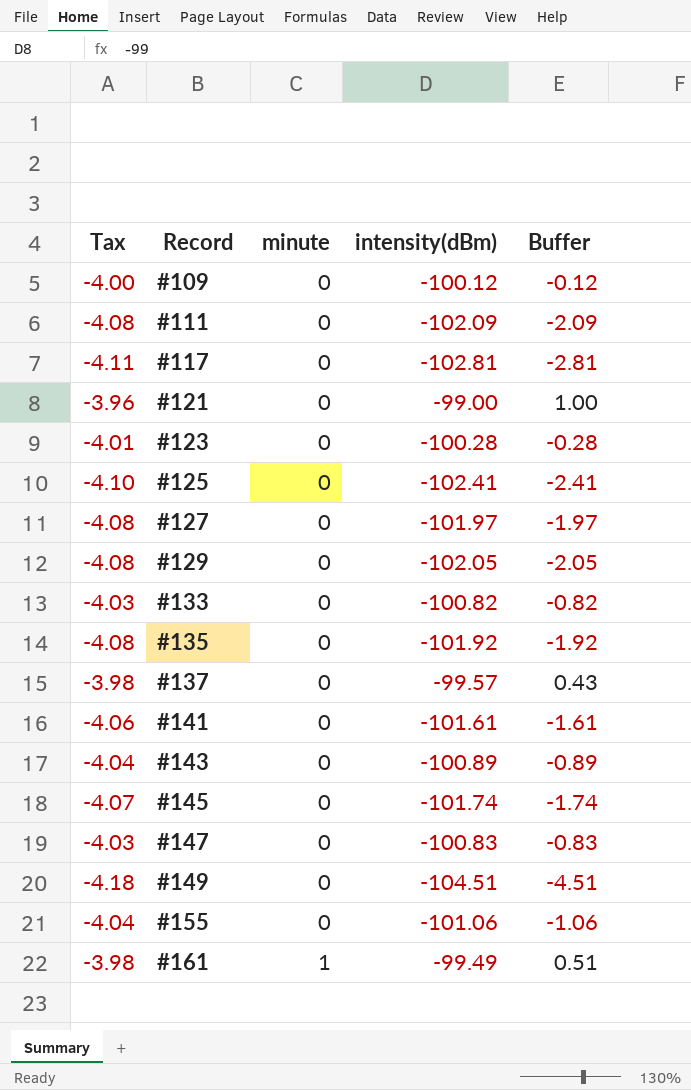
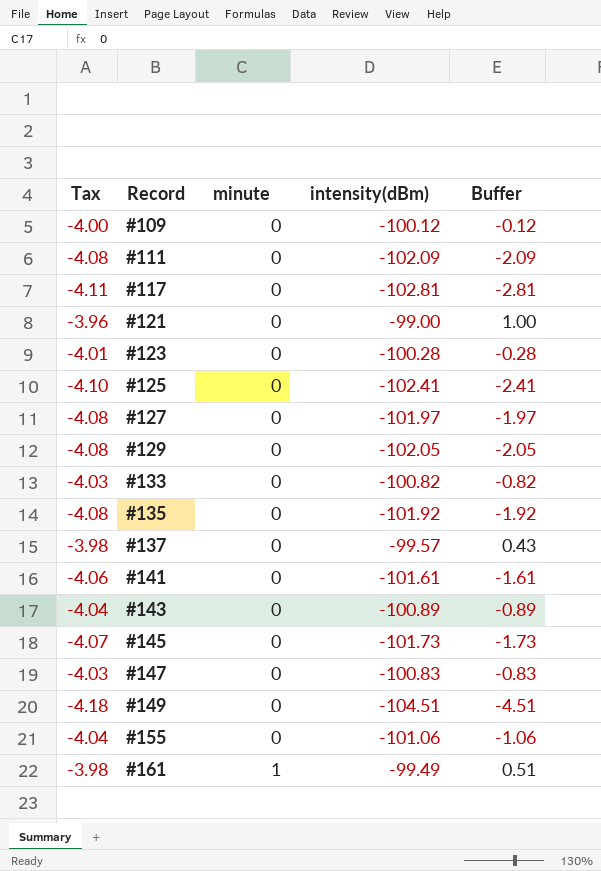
#145 | intensity(dBm): -101.74 -> -101.73
#145 | Buffer: -1.74 -> -1.73

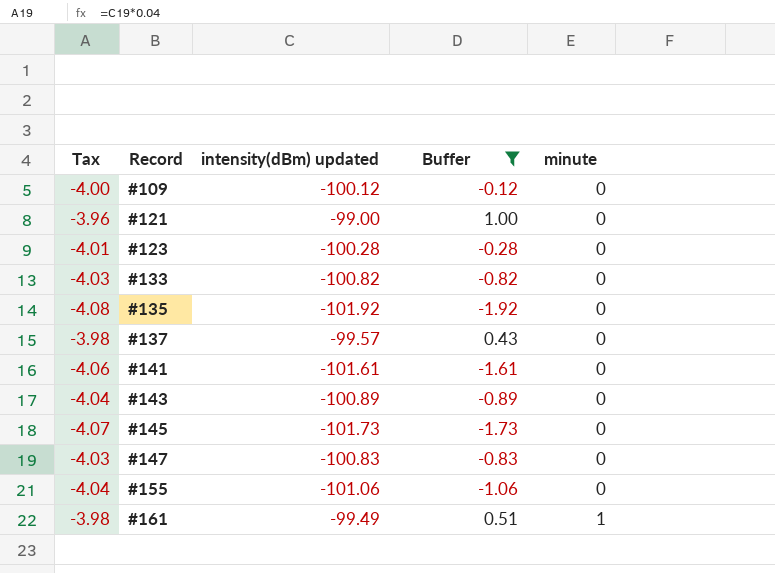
filter: none -> Buffer >= -1.92
column name: intensity(dBm) -> intensity(dBm) updated
column minute | position: 3 -> 5

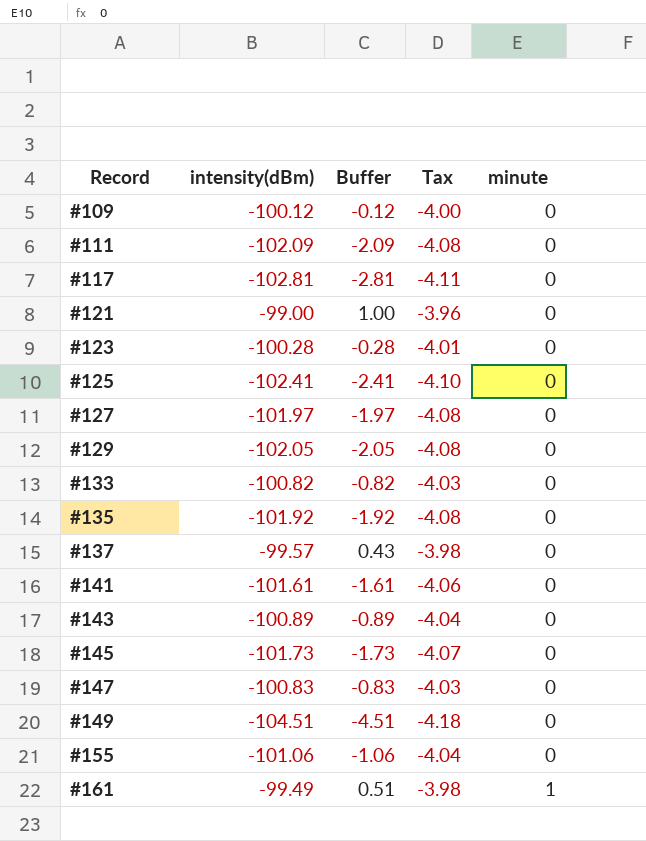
filter: Buffer >= -1.92 -> none
column name: intensity(dBm) updated -> intensity(dBm)
column Tax | position: 1 -> 4

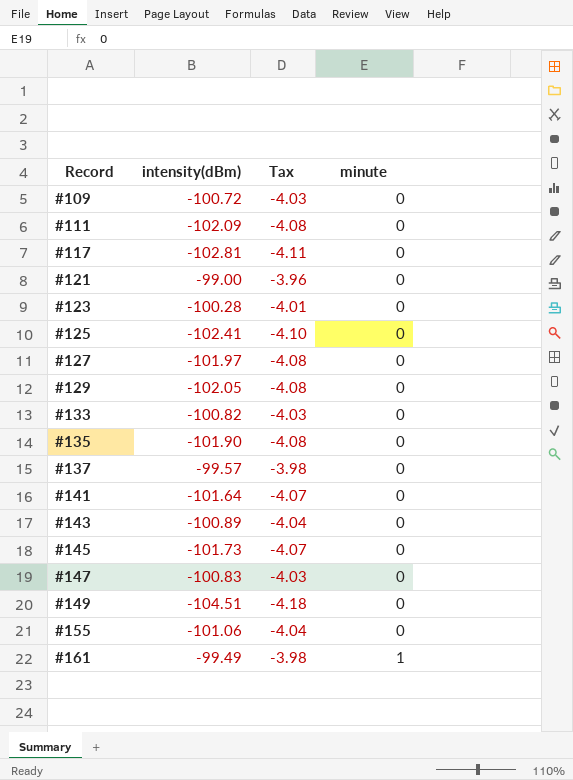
column Buffer | formula: [intensity(dBm)] + 100 -> none
#109 | intensity(dBm): -100.12 -> -100.72
#109 | Tax: -4.00 -> -4.03
#135 | intensity(dBm): -101.92 -> -101.90
#141 | intensity(dBm): -101.61 -> -101.64
#141 | Tax: -4.06 -> -4.07

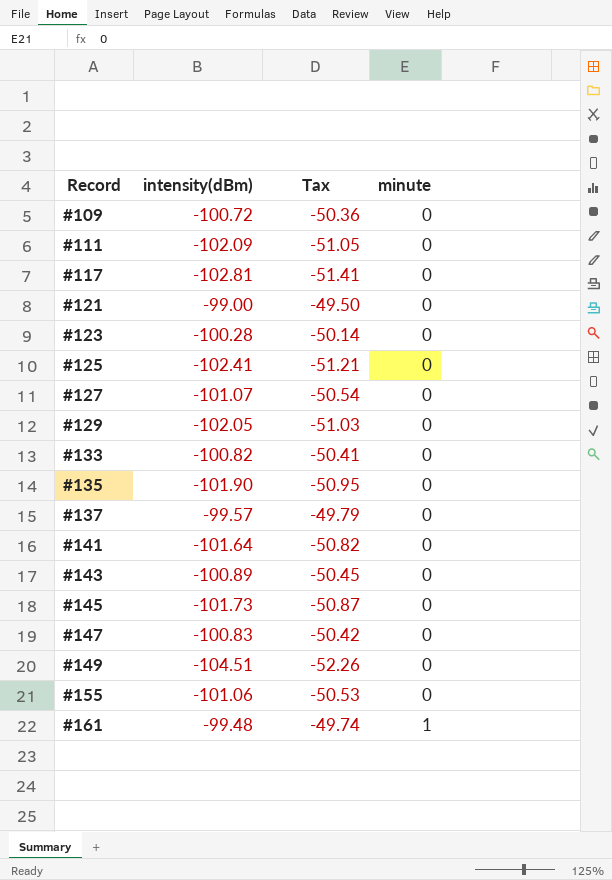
column Tax | formula: [intensity(dBm)] * 0.04 -> [intensity(dBm)] * 0.5
#127 | intensity(dBm): -101.97 -> -101.07
#161 | intensity(dBm): -99.49 -> -99.48

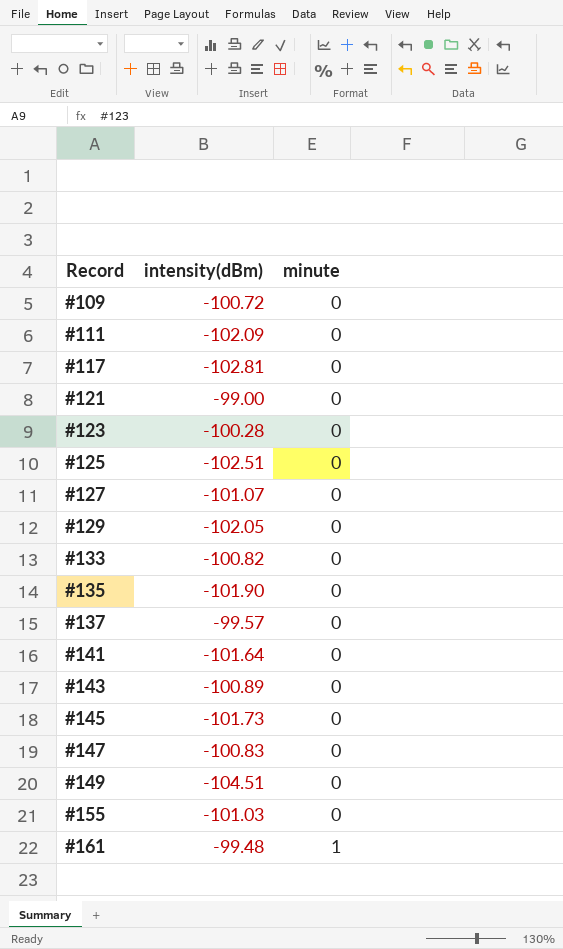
column Tax | formula: [intensity(dBm)] * 0.5 -> none
#125 | intensity(dBm): -102.41 -> -102.51
#155 | intensity(dBm): -101.06 -> -101.03

